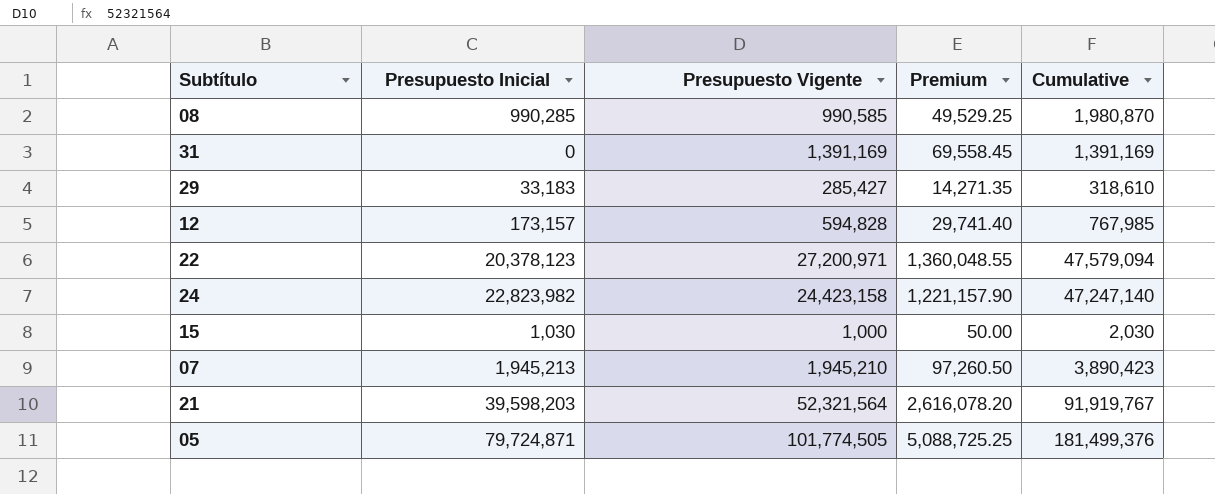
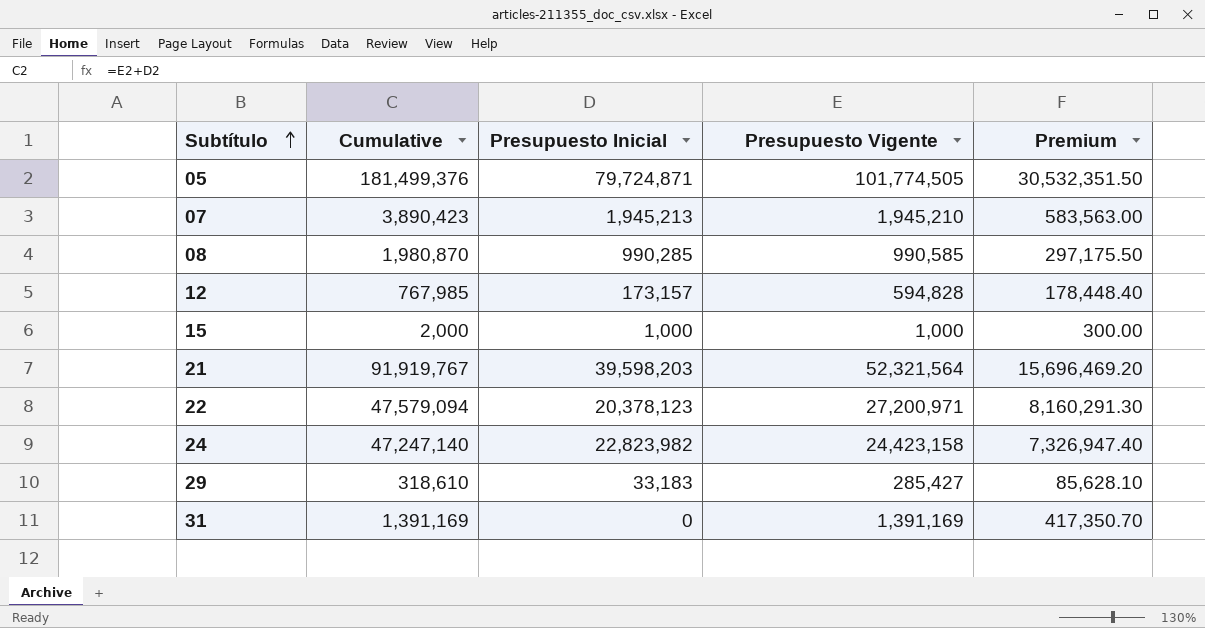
row order: none -> Subtítulo ascending
column Cumulative | position: 5 -> 2
column Premium | formula: [Presupuesto Vigente] * 0.05 -> [Presupuesto Vigente] * 0.3
15 | Cumulative: 2,030 -> 2,000
15 | Presupuesto Inicial: 1,030 -> 1,000

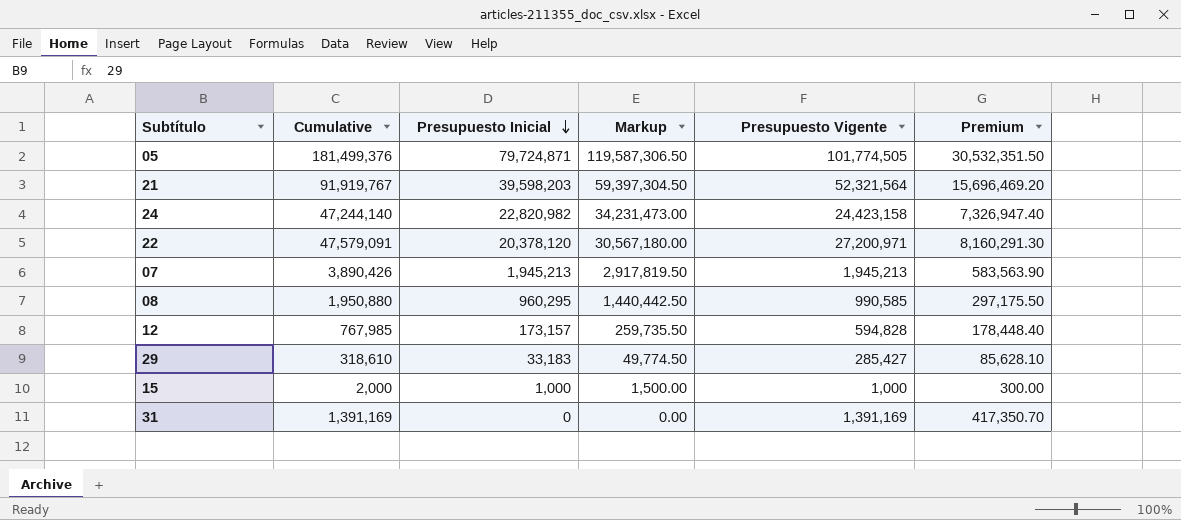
row order: Subtítulo ascending -> Presupuesto Inicial descending
column Markup | formula: none -> [Presupuesto Inicial] * 1.5
24 | Cumulative: 47,247,140 -> 47,244,140
24 | Presupuesto Inicial: 22,823,982 -> 22,820,982
22 | Cumulative: 47,579,094 -> 47,579,091
22 | Presupuesto Inicial: 20,378,123 -> 20,378,120
07 | Cumulative: 3,890,423 -> 3,890,426
07 | Presupuesto Vigente: 1,945,210 -> 1,945,213
07 | Premium: 583,563.00 -> 583,563.90
08 | Cumulative: 1,980,870 -> 1,950,880
08 | Presupuesto Inicial: 990,285 -> 960,295

